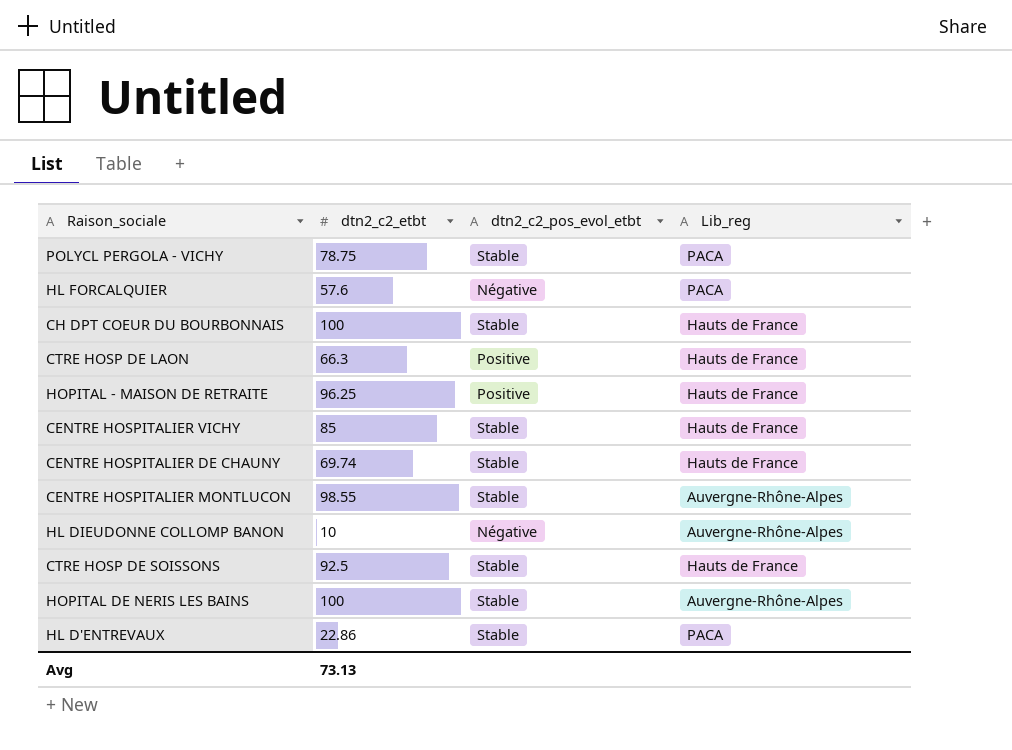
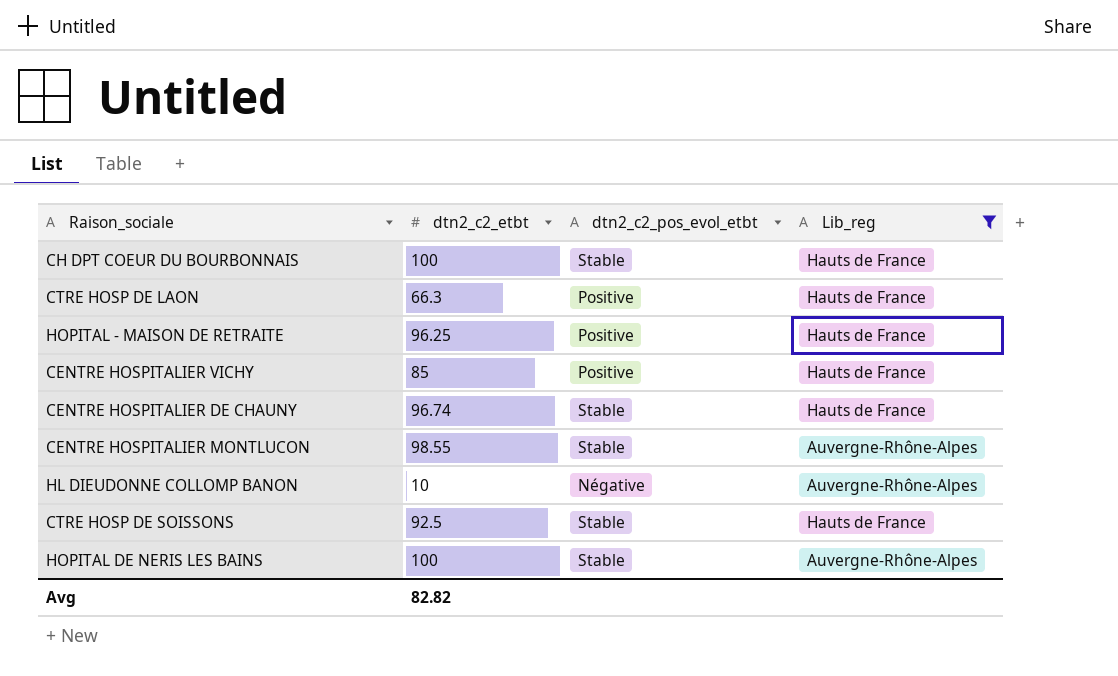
filter: none -> Lib_reg != PACA
CENTRE HOSPITALIER VICHY | dtn2_c2_pos_evol_etbt: Stable -> Positive
CENTRE HOSPITALIER DE CHAUNY | dtn2_c2_etbt: 69.74 -> 96.74
Avg | dtn2_c2_etbt: 73.13 -> 82.82

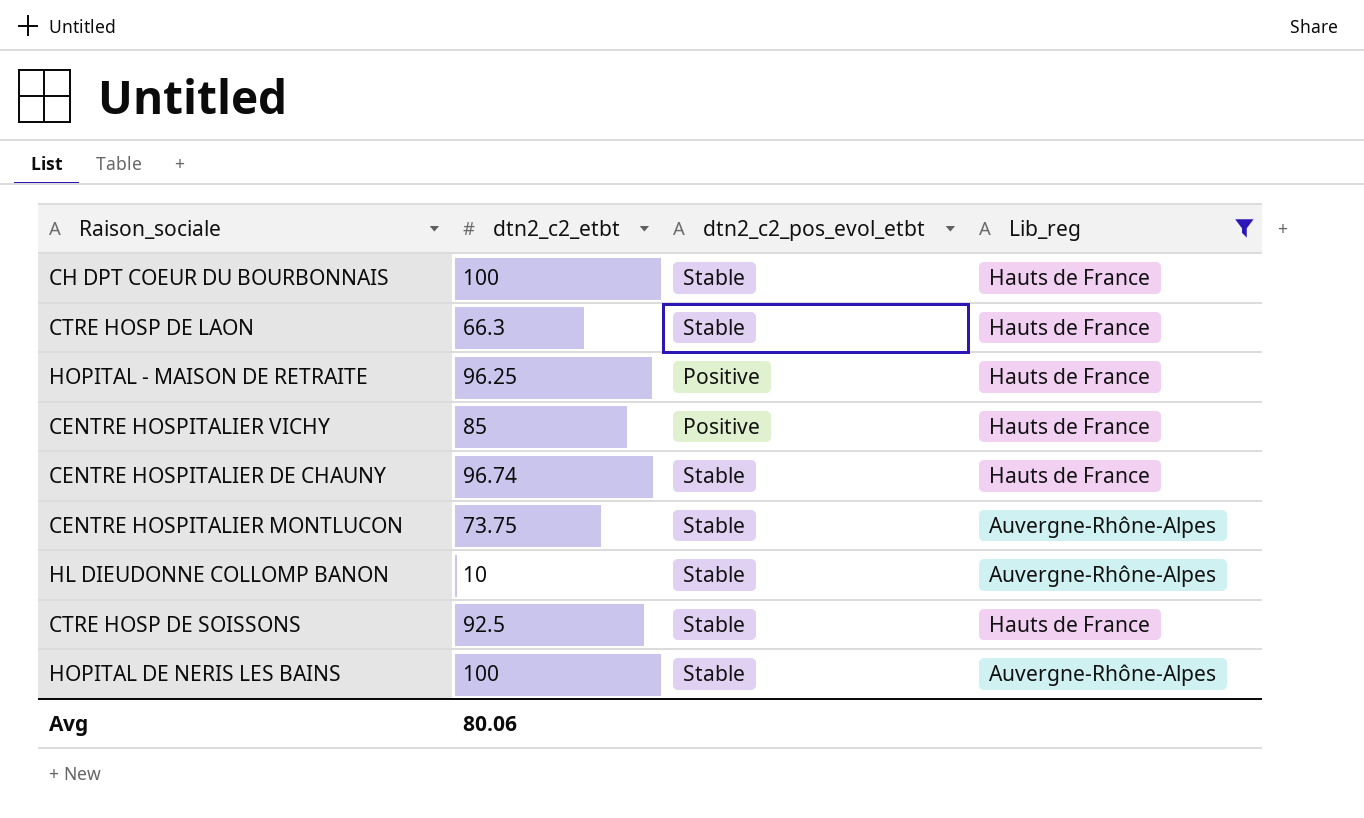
CTRE HOSP DE LAON | dtn2_c2_pos_evol_etbt: Positive -> Stable
CENTRE HOSPITALIER MONTLUCON | dtn2_c2_etbt: 98.55 -> 73.75
HL DIEUDONNE COLLOMP BANON | dtn2_c2_pos_evol_etbt: Négative -> Stable
Avg | dtn2_c2_etbt: 82.82 -> 80.06

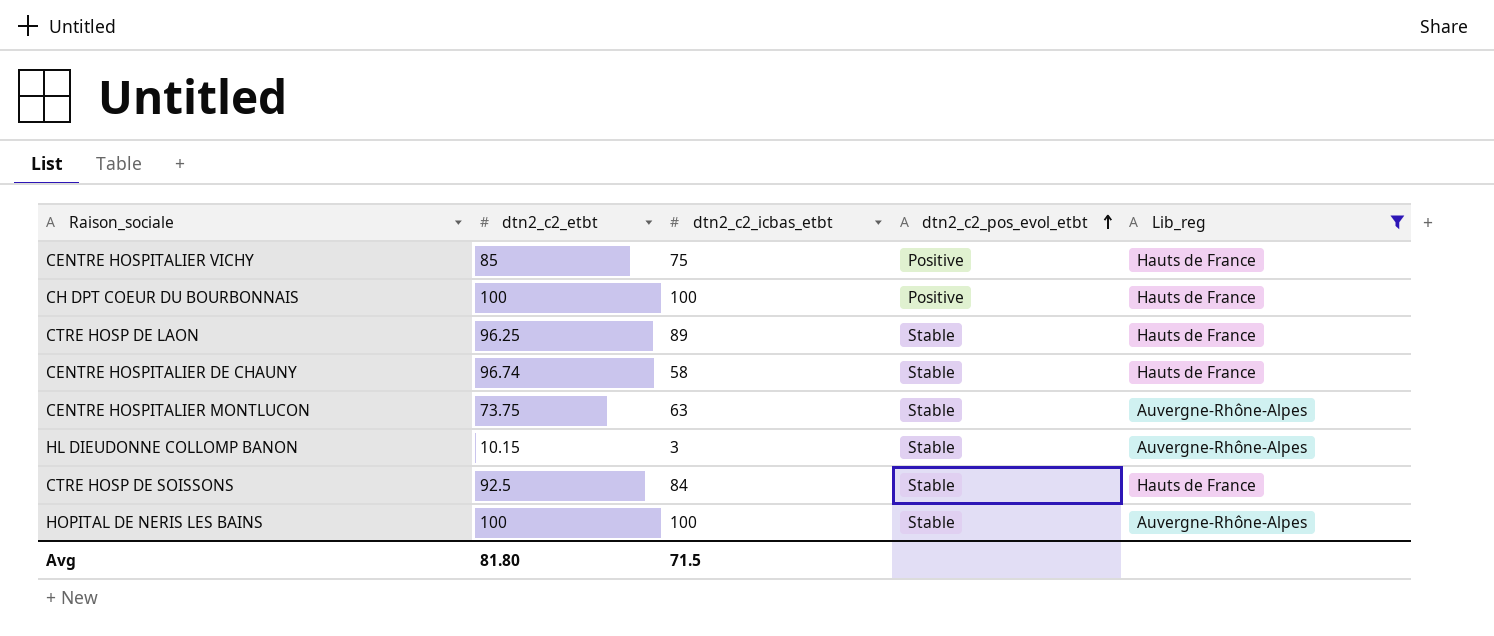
row order: none -> dtn2_c2_pos_evol_etbt ascending
column dtn2_c2_icbas_etbt | position: none -> 3
row HOPITAL - MAISON DE RETRAITE: 96.25 | Positive | Hauts de France -> none
CH DPT COEUR DU BOURBONNAIS | dtn2_c2_pos_evol_etbt: Stable -> Positive
CTRE HOSP DE LAON | dtn2_c2_etbt: 66.3 -> 96.25
HL DIEUDONNE COLLOMP BANON | dtn2_c2_etbt: 10 -> 10.15
Avg | dtn2_c2_etbt: 80.06 -> 81.80

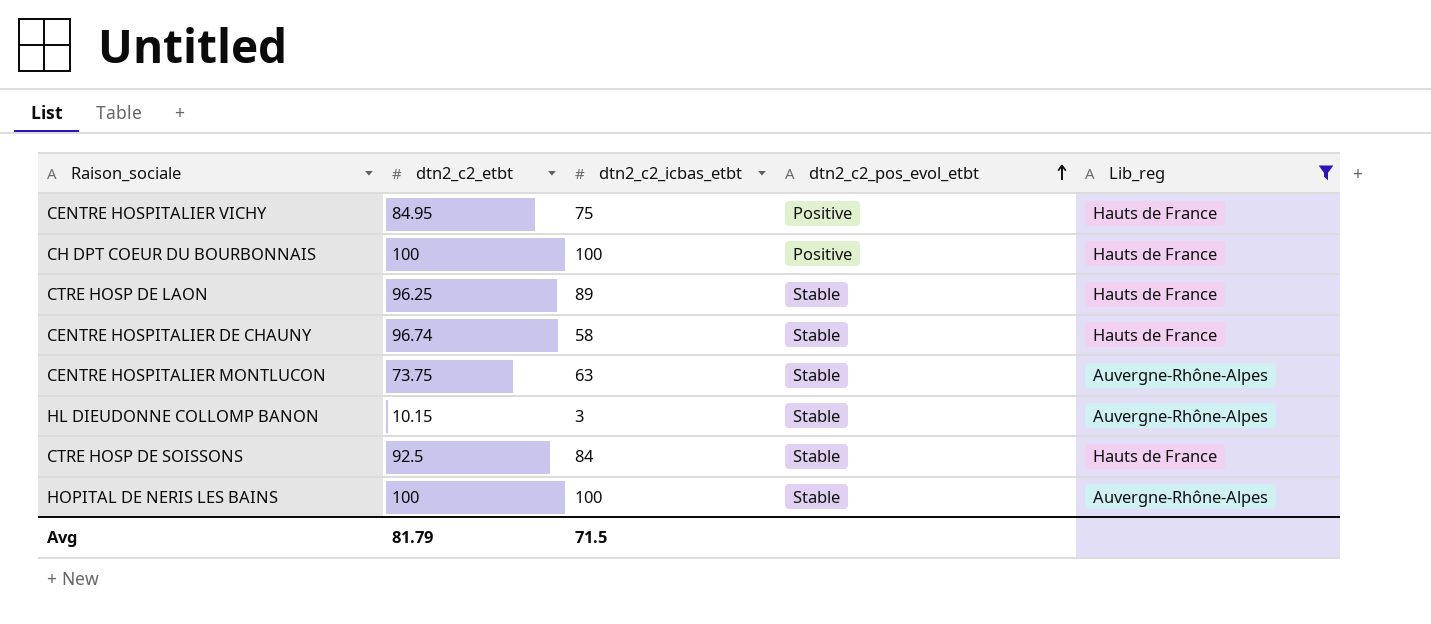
CENTRE HOSPITALIER VICHY | dtn2_c2_etbt: 85 -> 84.95
Avg | dtn2_c2_etbt: 81.80 -> 81.79

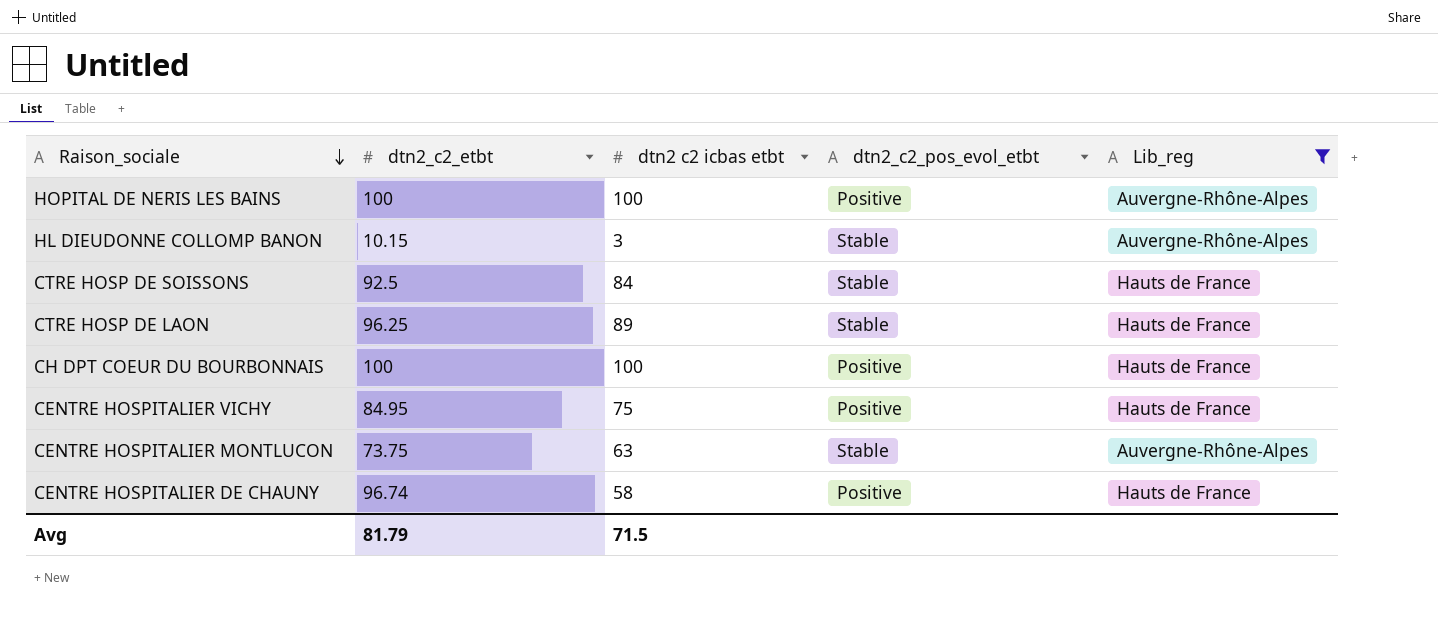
row order: dtn2_c2_pos_evol_etbt ascending -> Raison_sociale descending
column name: dtn2_c2_icbas_etbt -> dtn2 c2 icbas etbt
HOPITAL DE NERIS LES BAINS | dtn2_c2_pos_evol_etbt: Stable -> Positive
CENTRE HOSPITALIER DE CHAUNY | dtn2_c2_pos_evol_etbt: Stable -> Positive

